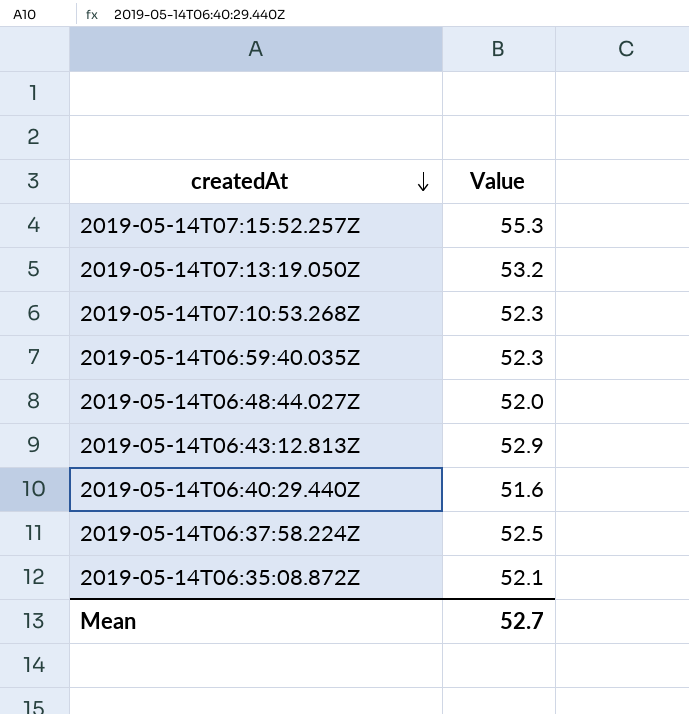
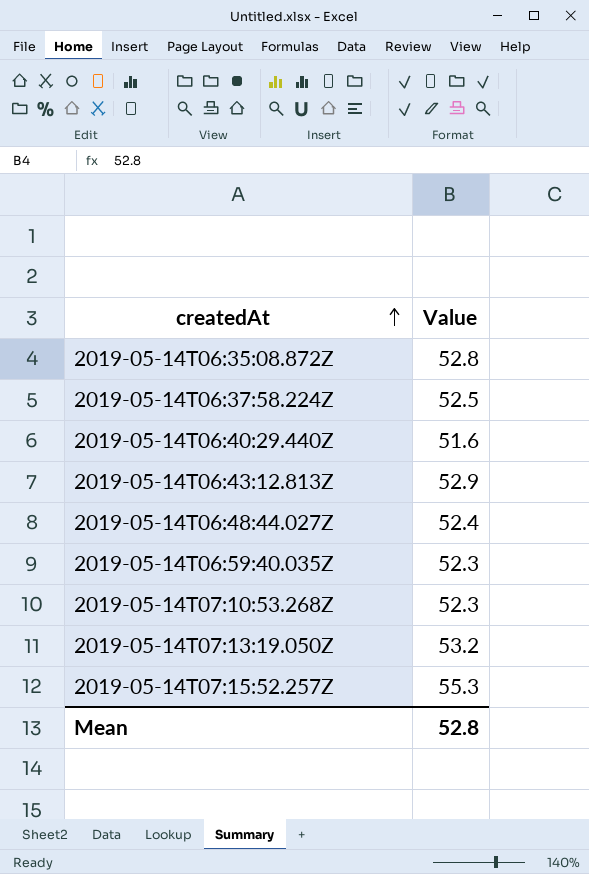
row order: createdAt descending -> createdAt ascending
2019-05-14T06:35:08.872Z | Value: 52.1 -> 52.8
2019-05-14T06:48:44.027Z | Value: 52.0 -> 52.4
Mean | Value: 52.7 -> 52.8

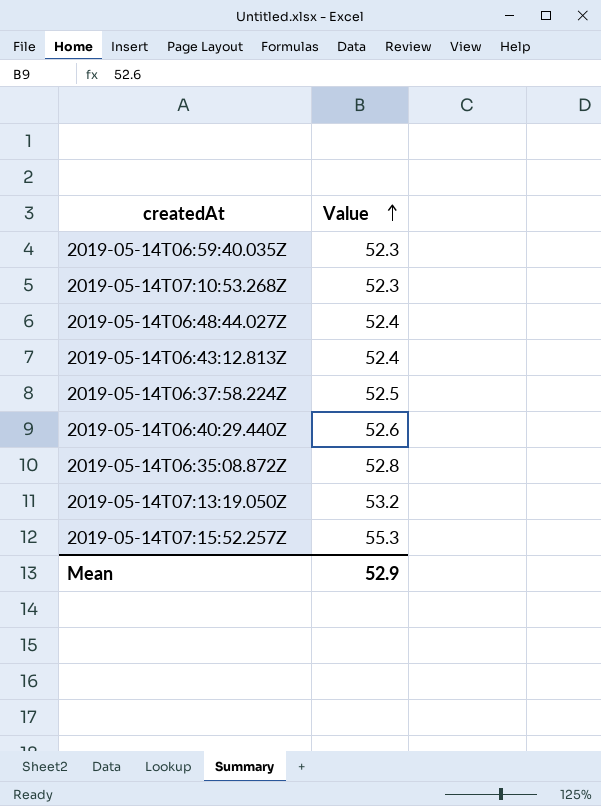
row order: createdAt ascending -> Value ascending
2019-05-14T06:43:12.813Z | Value: 52.9 -> 52.4
2019-05-14T06:40:29.440Z | Value: 51.6 -> 52.6
Mean | Value: 52.8 -> 52.9

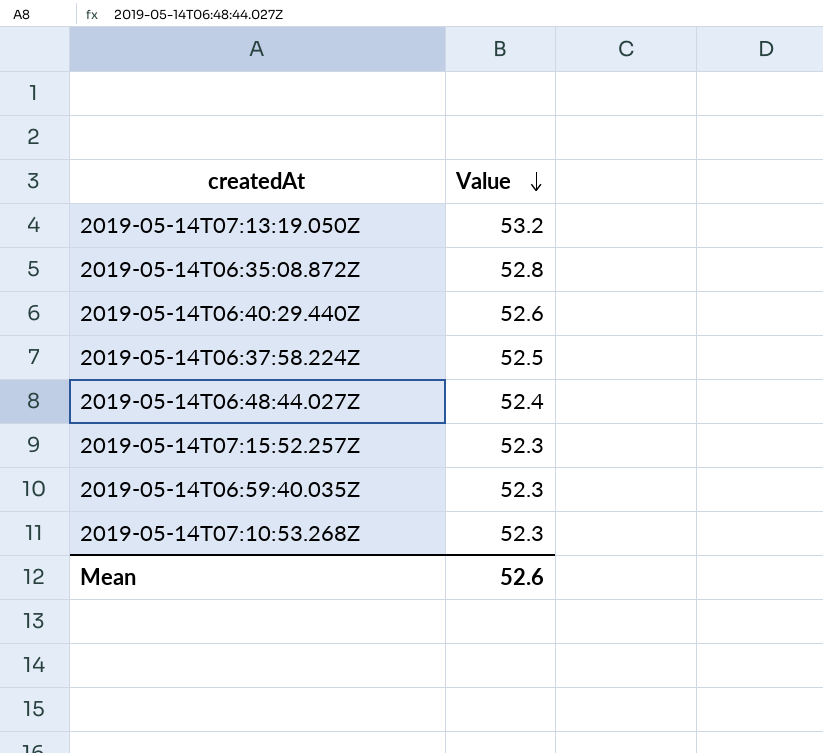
row order: Value ascending -> Value descending
row 2019-05-14T06:43:12.813Z: 52.4 -> none
2019-05-14T07:15:52.257Z | Value: 55.3 -> 52.3
Mean | Value: 52.9 -> 52.6

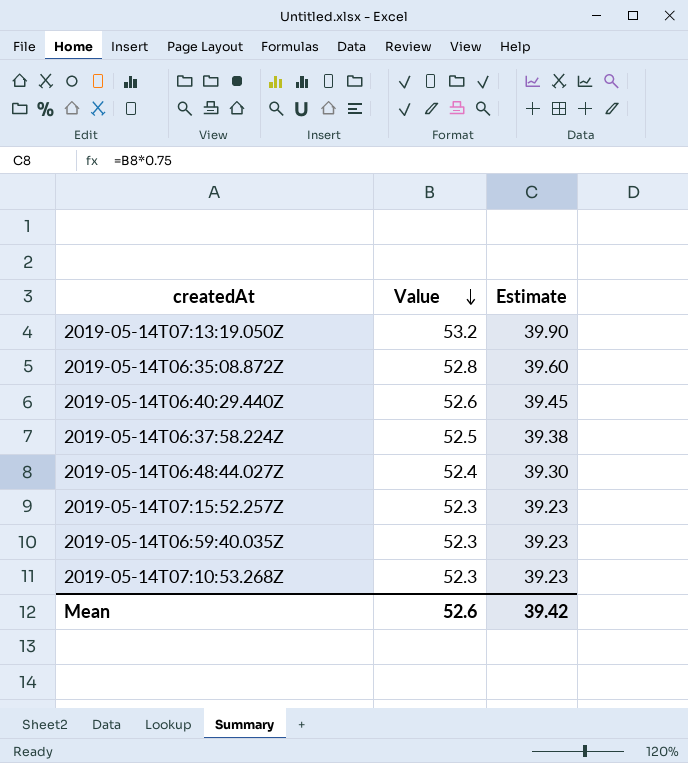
column Estimate | formula: none -> [Value] * 0.75

